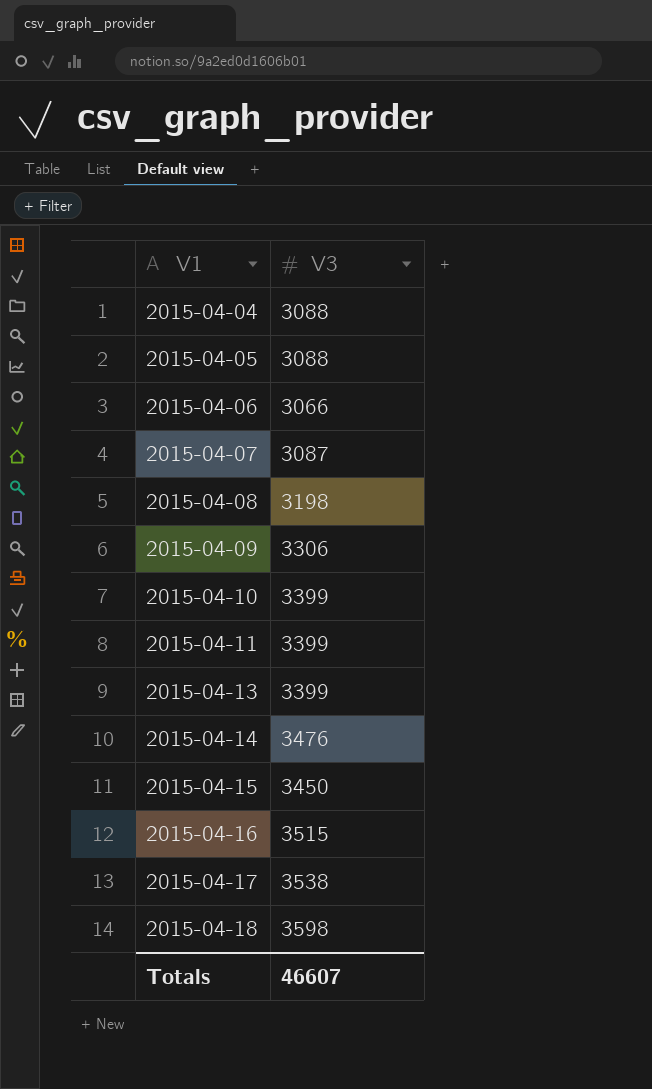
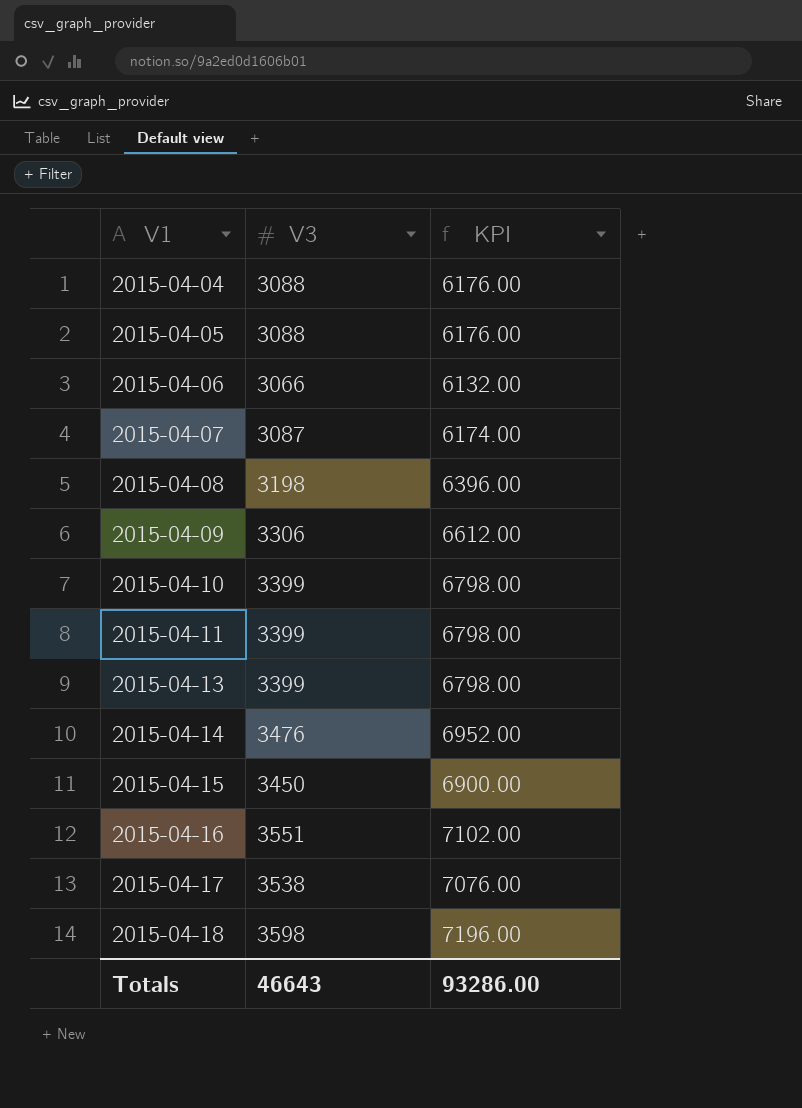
column KPI | formula: none -> [V3] * 2
2015-04-16 | V3: 3515 -> 3551
Totals | V3: 46607 -> 46643

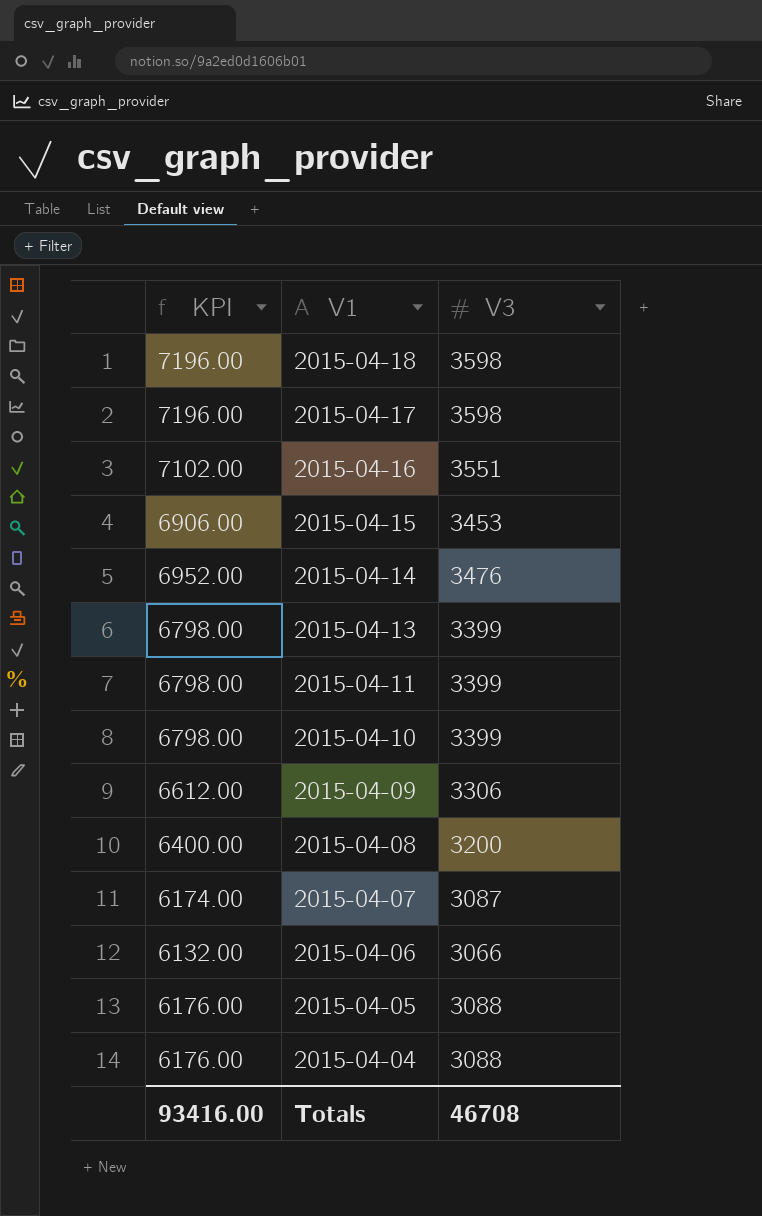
row order: V1 ascending -> V1 descending
column KPI | position: 3 -> 1
2015-04-17 | KPI: 7076.00 -> 7196.00
2015-04-17 | V3: 3538 -> 3598
2015-04-15 | KPI: 6900.00 -> 6906.00
2015-04-15 | V3: 3450 -> 3453
2015-04-08 | KPI: 6396.00 -> 6400.00
2015-04-08 | V3: 3198 -> 3200
Totals | KPI: 93286.00 -> 93416.00
Totals | V3: 46643 -> 46708

